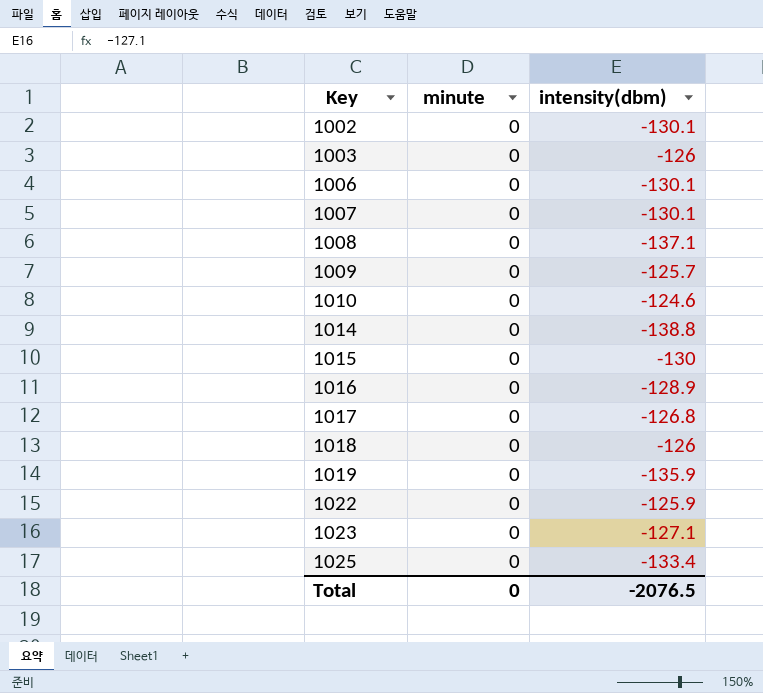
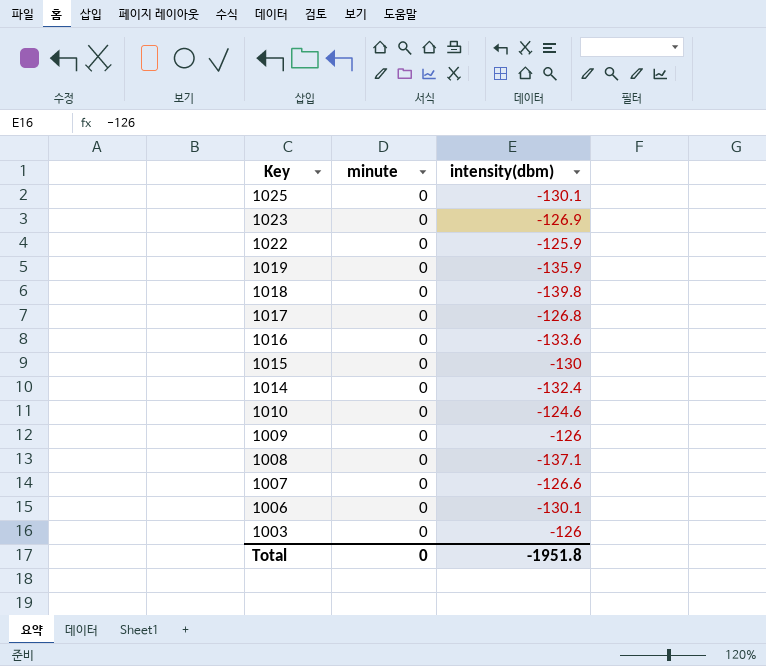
row order: Key ascending -> Key descending
row 1002: 0 | -130.1 -> none
1025 | intensity(dbm): -133.4 -> -130.1
1023 | intensity(dbm): -127.1 -> -126.9
1018 | intensity(dbm): -126 -> -139.8
1016 | intensity(dbm): -128.9 -> -133.6
1014 | intensity(dbm): -138.8 -> -132.4
1009 | intensity(dbm): -125.7 -> -126
1007 | intensity(dbm): -130.1 -> -126.6
Total | intensity(dbm): -2076.5 -> -1951.8

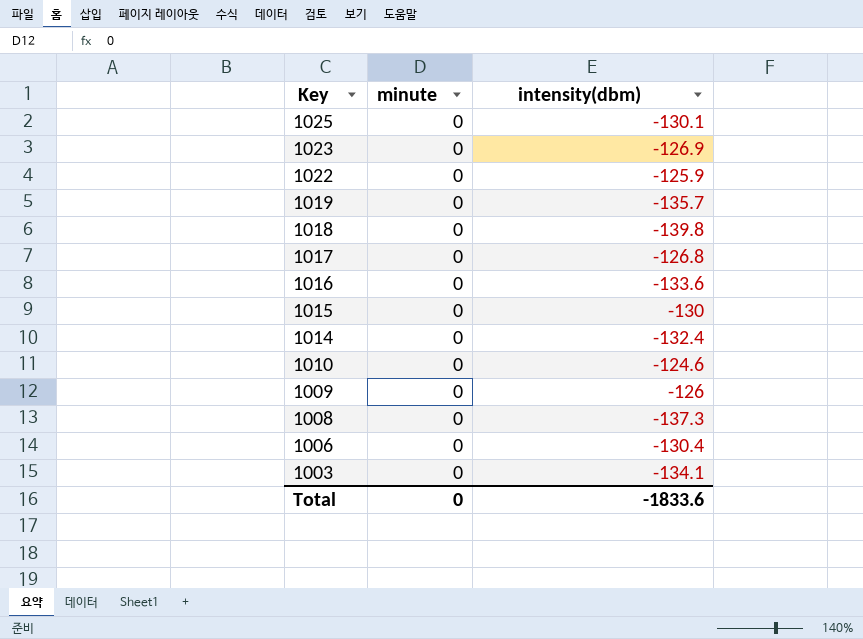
row 1007: 0 | -126.6 -> none
1019 | intensity(dbm): -135.9 -> -135.7
1008 | intensity(dbm): -137.1 -> -137.3
1006 | intensity(dbm): -130.1 -> -130.4
1003 | intensity(dbm): -126 -> -134.1
Total | intensity(dbm): -1951.8 -> -1833.6

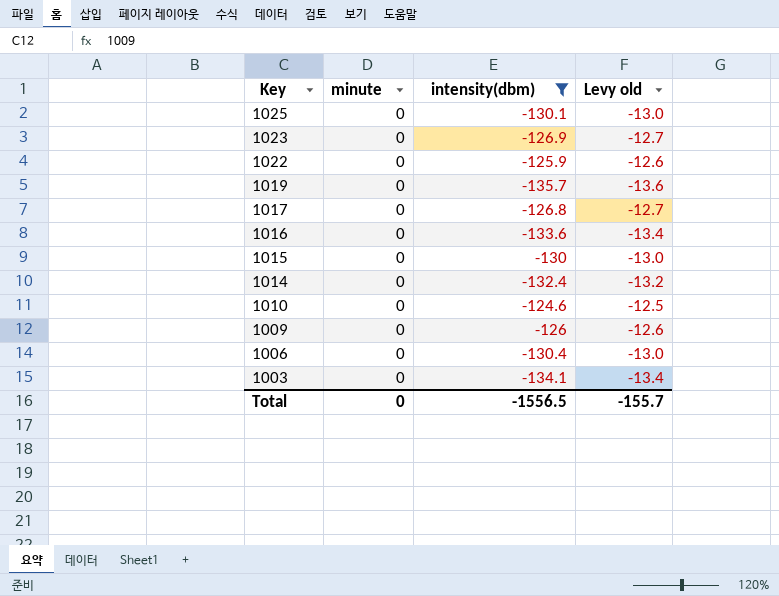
filter: none -> intensity(dbm) >= -135.7
column Levy old | formula: none -> [intensity(dbm)] * 0.1
Total | intensity(dbm): -1833.6 -> -1556.5

